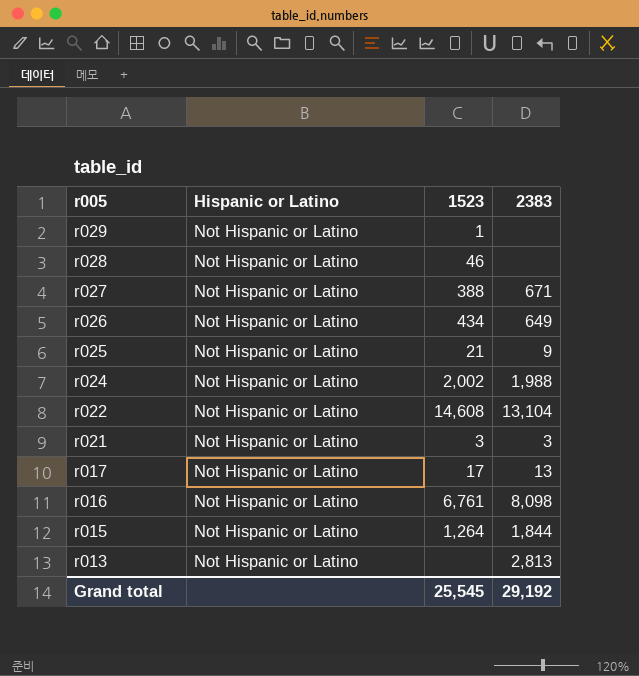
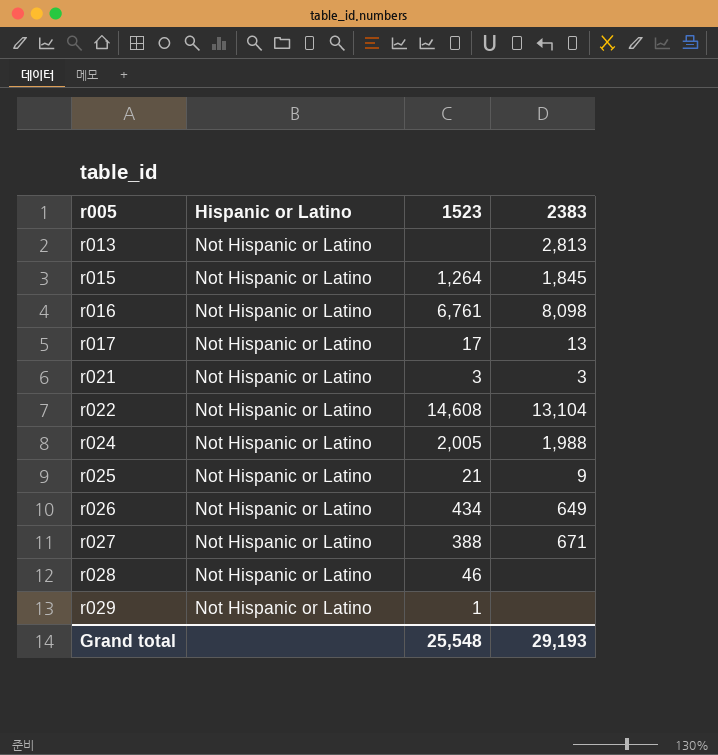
row order: r005 descending -> r005 ascending
r015 | 2383: 1,844 -> 1,845
r024 | 1523: 2,002 -> 2,005
Grand total | 1523: 25,545 -> 25,548
Grand total | 2383: 29,192 -> 29,193

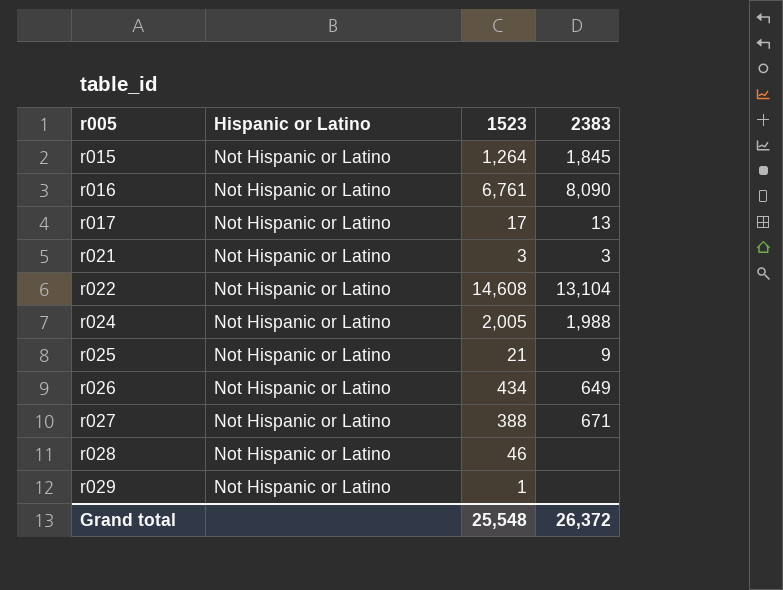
row r013: Not Hispanic or Latino | none | 2,813 -> none
r016 | 2383: 8,098 -> 8,090
Grand total | 2383: 29,193 -> 26,372

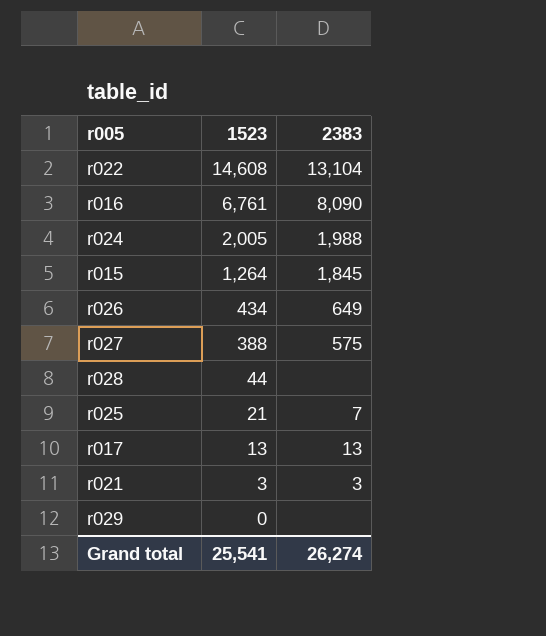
row order: r005 ascending -> 1523 descending
column Hispanic or Latino | position: 2 -> none
r027 | 2383: 671 -> 575
r028 | 1523: 46 -> 44
r025 | 2383: 9 -> 7
r017 | 1523: 17 -> 13
r029 | 1523: 1 -> 0
Grand total | 1523: 25,548 -> 25,541
Grand total | 2383: 26,372 -> 26,274

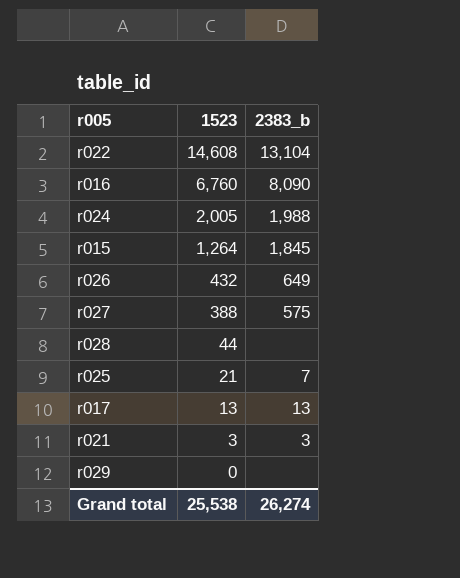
column name: 2383 -> 2383_b
r016 | 1523: 6,761 -> 6,760
r026 | 1523: 434 -> 432
Grand total | 1523: 25,541 -> 25,538

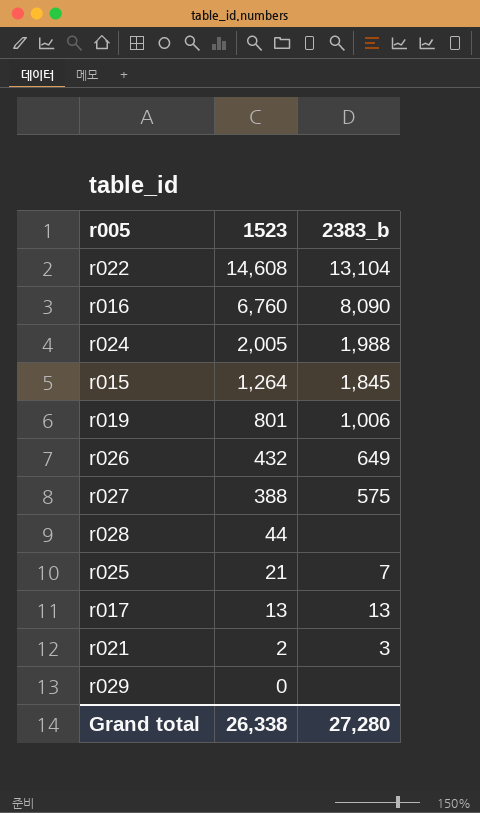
row r019: none -> 801 | 1,006
r021 | 1523: 3 -> 2
Grand total | 1523: 25,538 -> 26,338
Grand total | 2383_b: 26,274 -> 27,280

